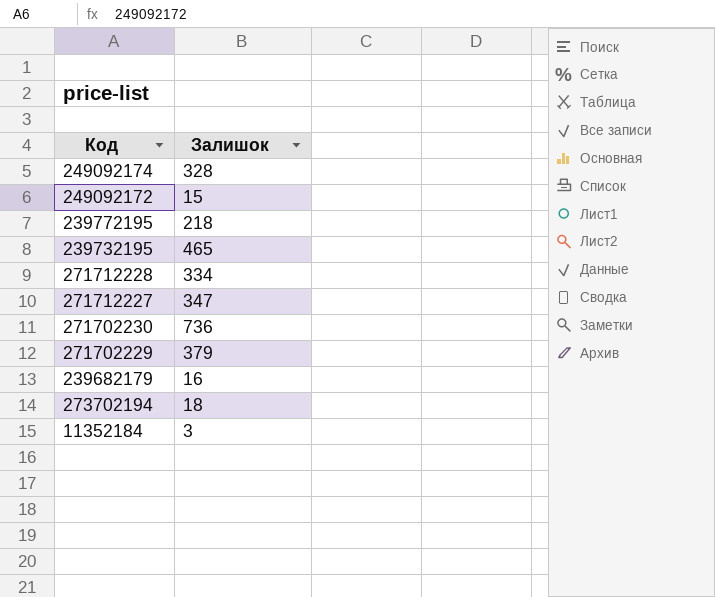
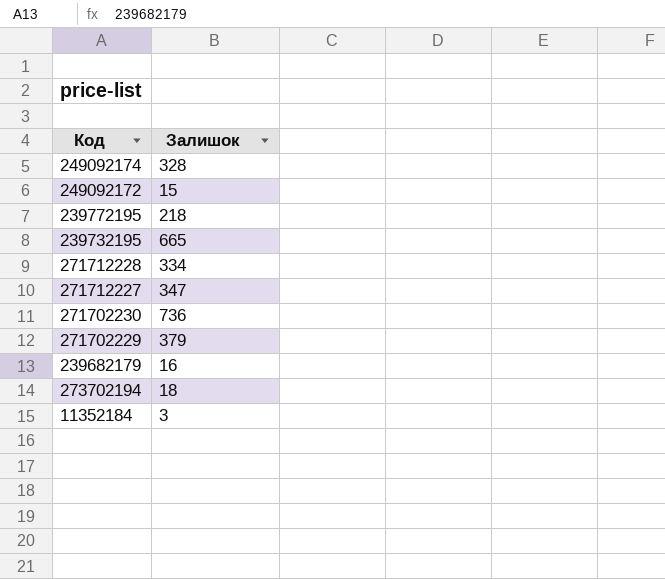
239732195 | Залишок: 465 -> 665

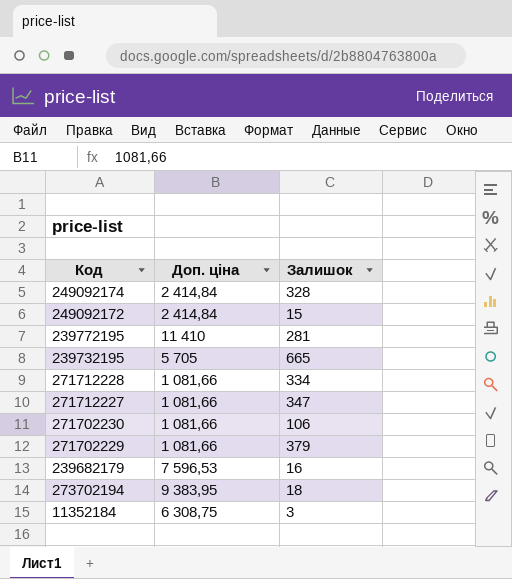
column Доп. ціна | position: none -> 2
239772195 | Залишок: 218 -> 281
271702230 | Залишок: 736 -> 106

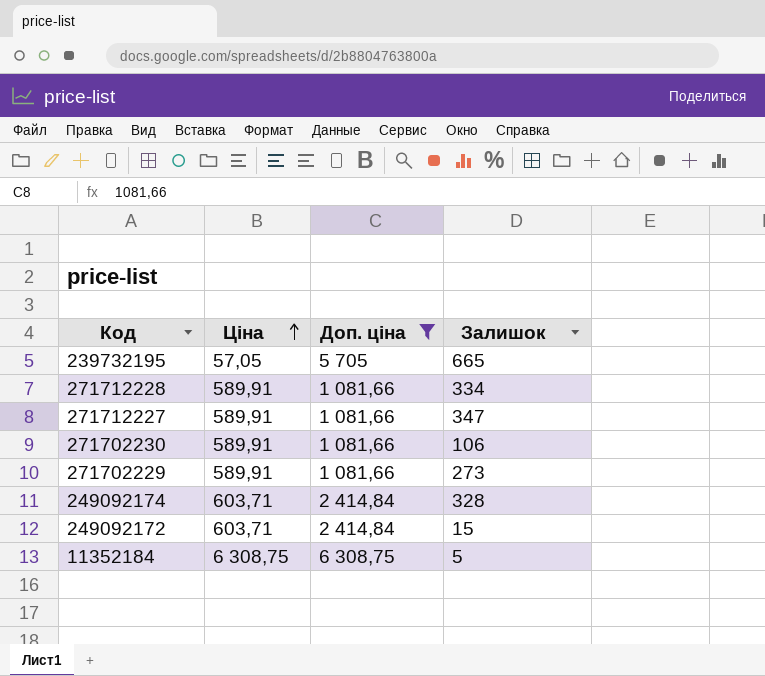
filter: none -> Доп. ціна <= 6 308,75
row order: none -> Ціна ascending
column Ціна | position: none -> 2
271702229 | Залишок: 379 -> 273
11352184 | Залишок: 3 -> 5

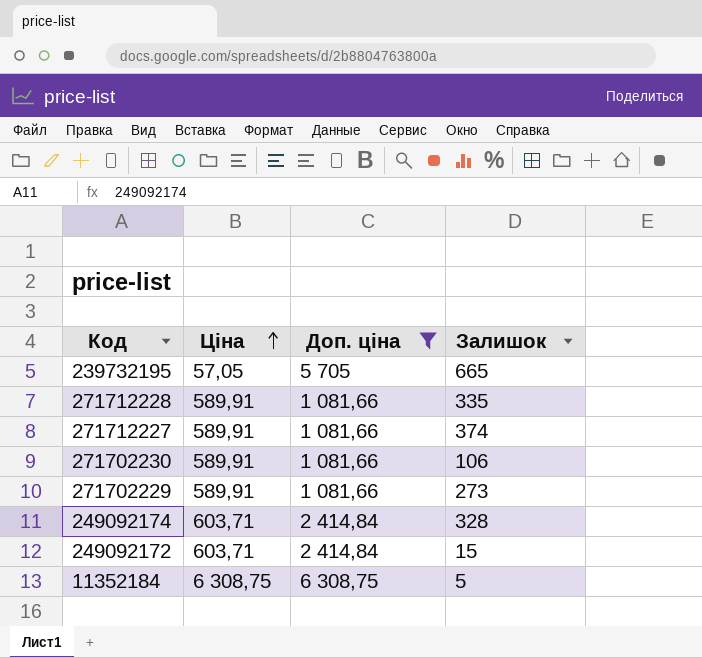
271712228 | Залишок: 334 -> 335
271712227 | Залишок: 347 -> 374

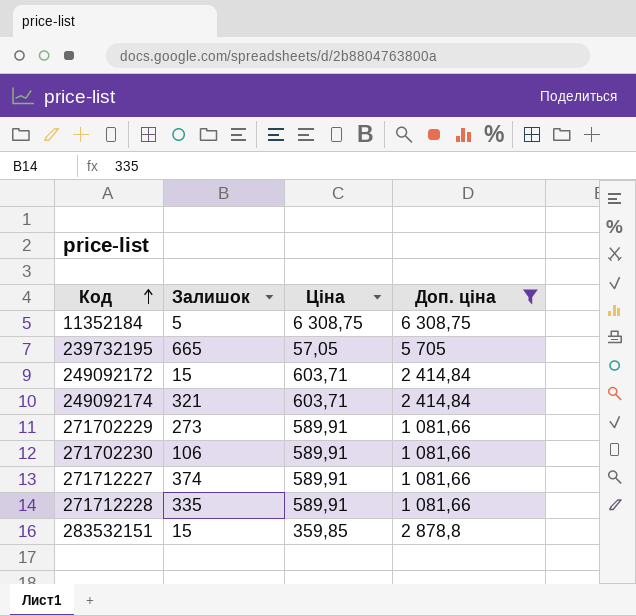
row order: Ціна ascending -> Код ascending
column Залишок | position: 4 -> 2
249092174 | Залишок: 328 -> 321
row 283532151: none -> 15 | 359,85 | 2 878,8

